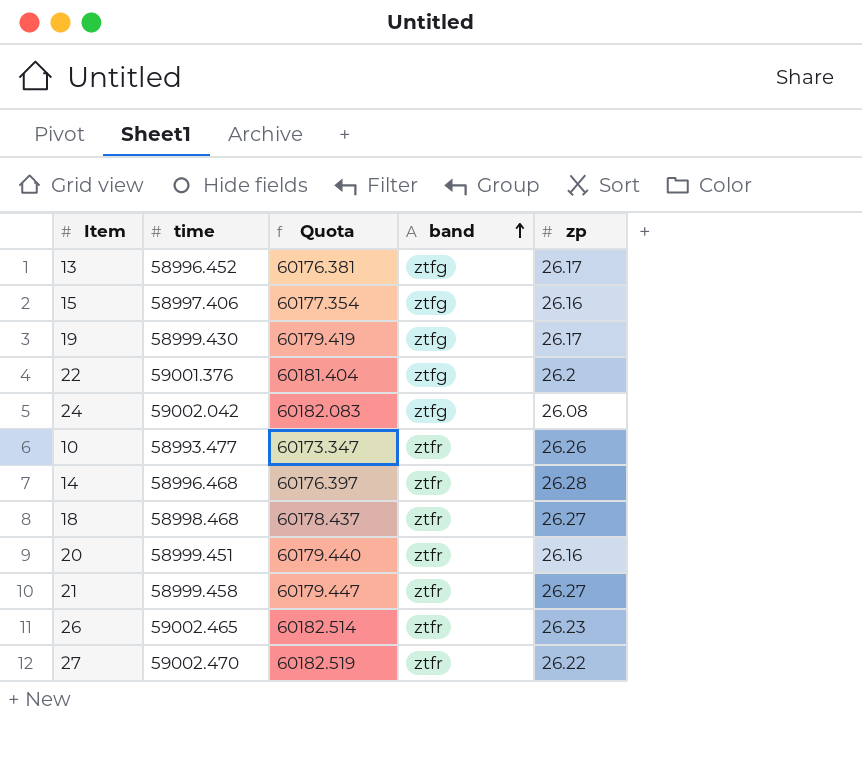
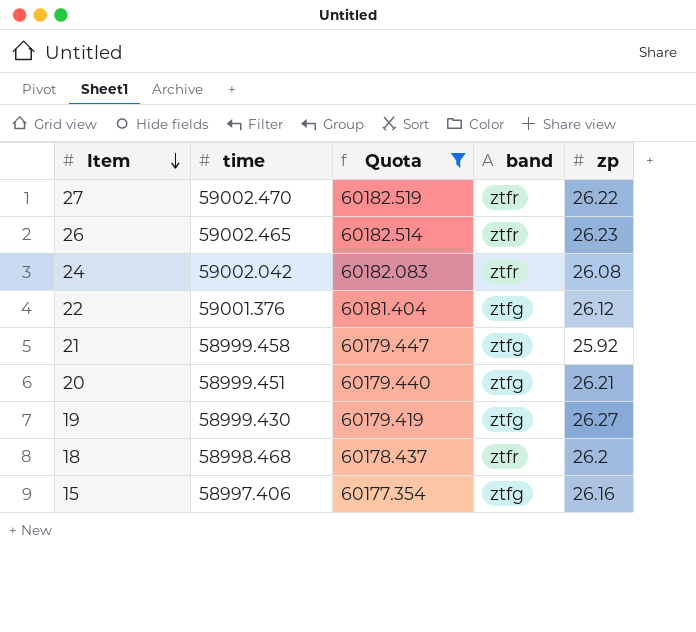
filter: none -> Quota >= 60177.354
row order: band ascending -> Item descending
24 | band: ztfg -> ztfr
22 | zp: 26.2 -> 26.12
21 | band: ztfr -> ztfg
21 | zp: 26.27 -> 25.92
20 | band: ztfr -> ztfg
20 | zp: 26.16 -> 26.21
19 | zp: 26.17 -> 26.27
18 | zp: 26.27 -> 26.2

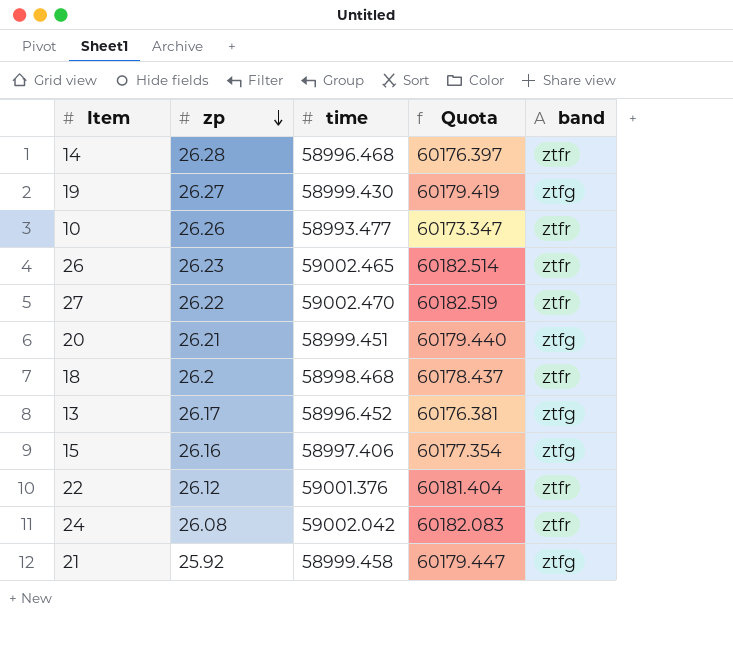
filter: Quota >= 60177.354 -> none
row order: Item descending -> zp descending
column zp | position: 5 -> 2
22 | band: ztfg -> ztfr

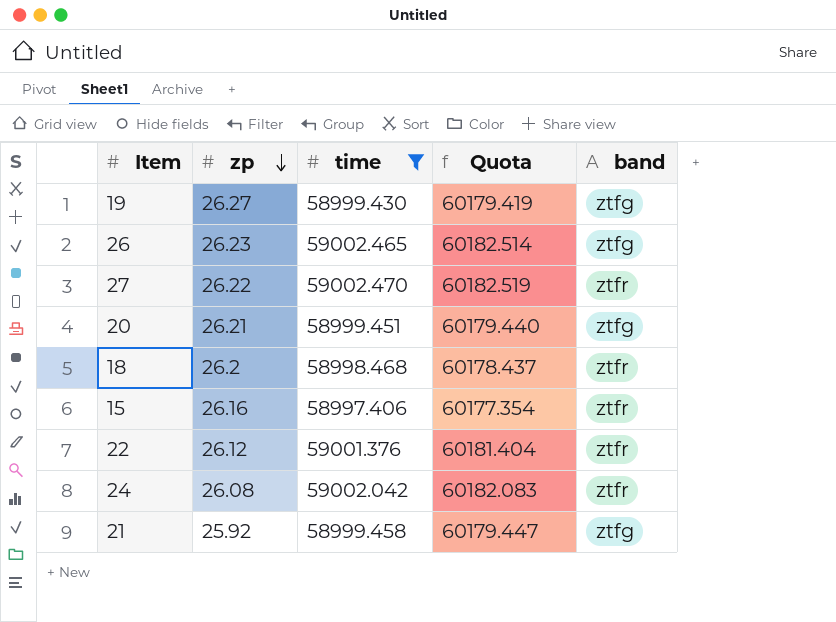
filter: none -> time >= 58997.406
26 | band: ztfr -> ztfg
15 | band: ztfg -> ztfr

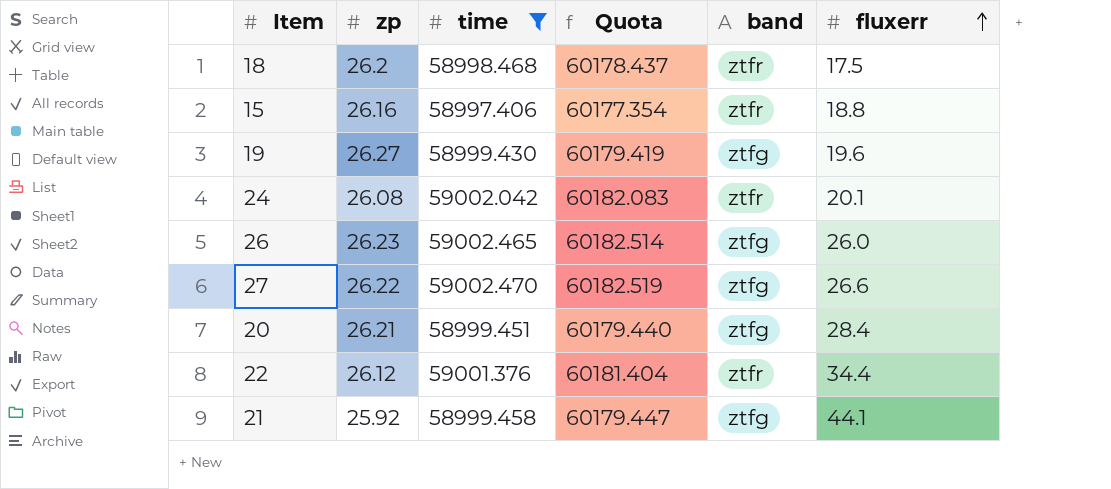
row order: zp descending -> fluxerr ascending
column fluxerr | position: none -> 6
27 | band: ztfr -> ztfg

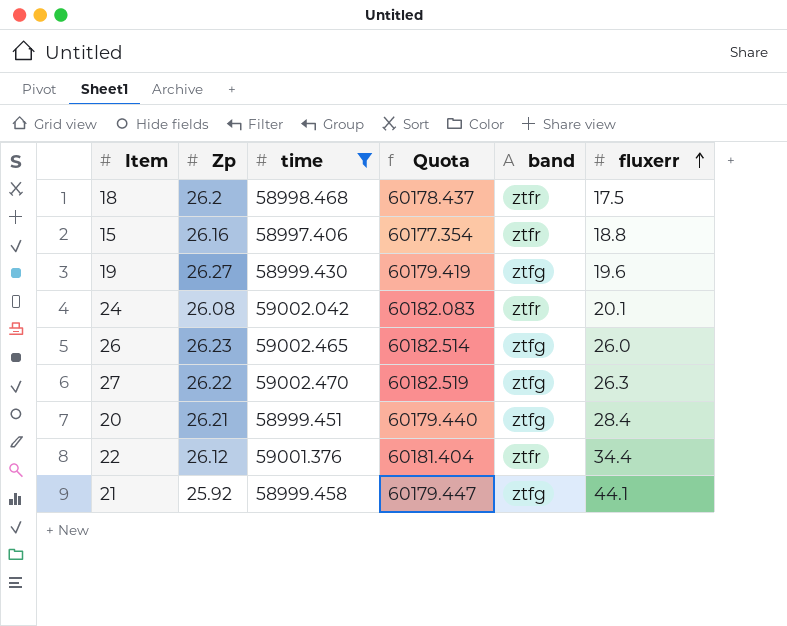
column name: zp -> Zp
27 | fluxerr: 26.6 -> 26.3

